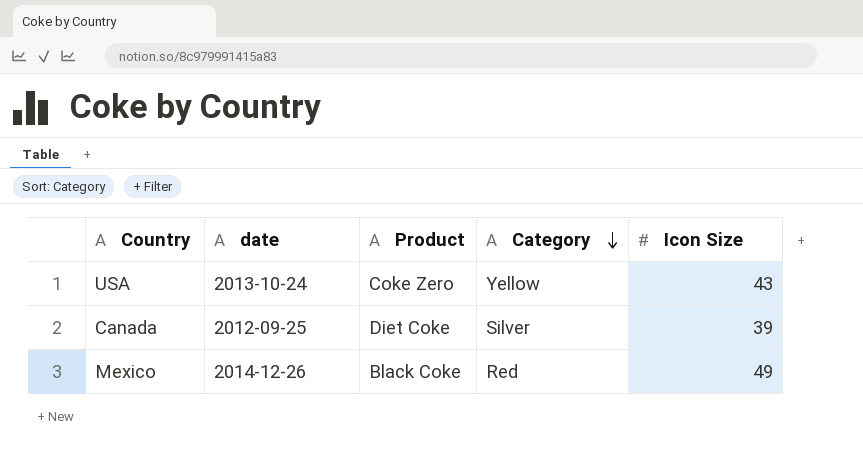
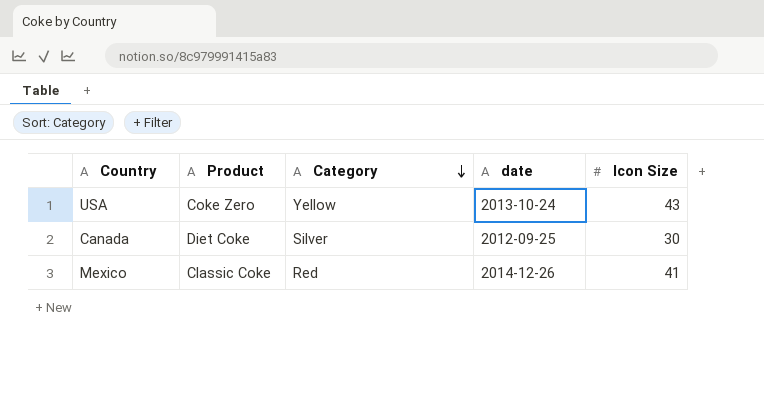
column date | position: 2 -> 4
Canada | Icon Size: 39 -> 30
Mexico | Product: Black Coke -> Classic Coke
Mexico | Icon Size: 49 -> 41

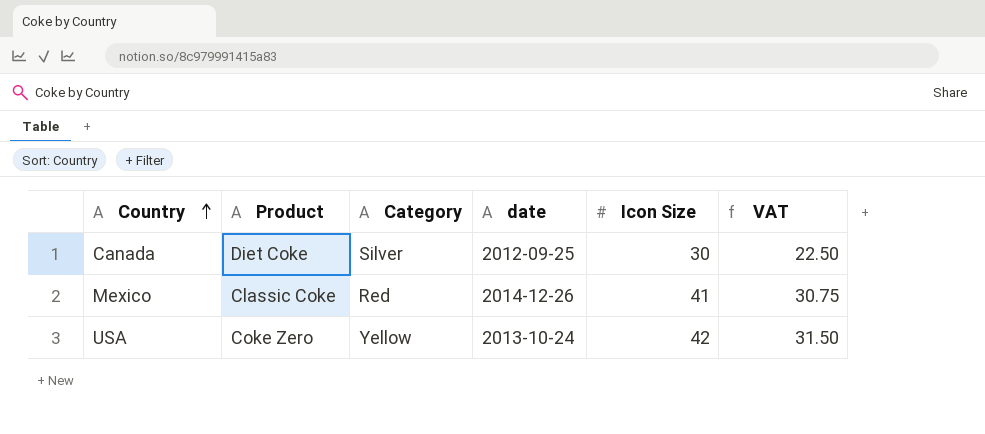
row order: Category descending -> Country ascending
column VAT | formula: none -> [Icon Size] * 0.75
USA | Icon Size: 43 -> 42

